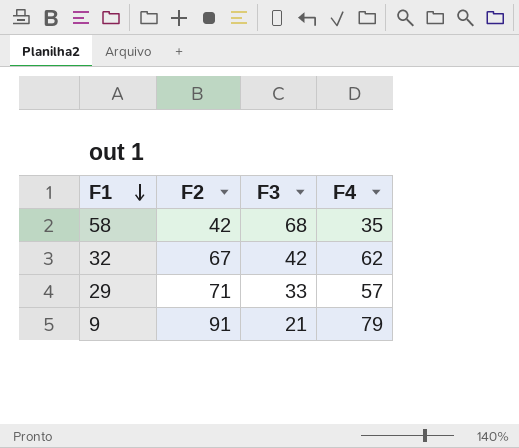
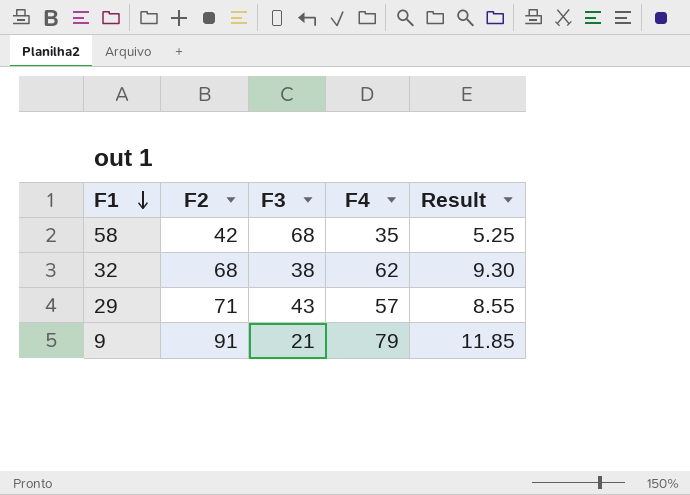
column Result | formula: none -> [F4] * 0.15
32 | F2: 67 -> 68
32 | F3: 42 -> 38
29 | F3: 33 -> 43

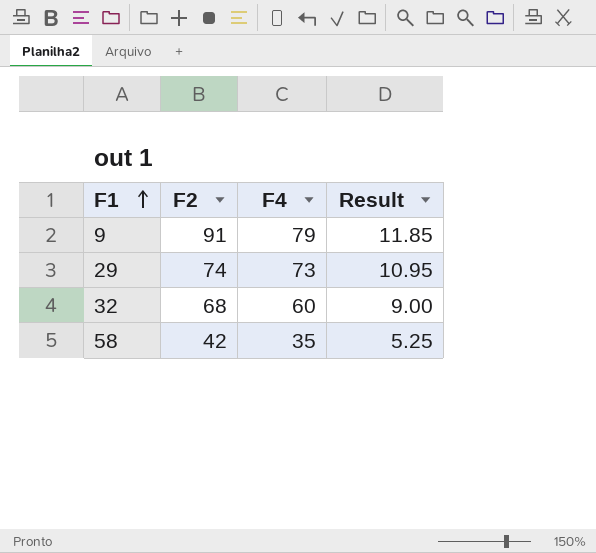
row order: F1 descending -> F1 ascending
column F3 | position: 3 -> none
29 | F2: 71 -> 74
29 | F4: 57 -> 73
29 | Result: 8.55 -> 10.95
32 | F4: 62 -> 60
32 | Result: 9.30 -> 9.00

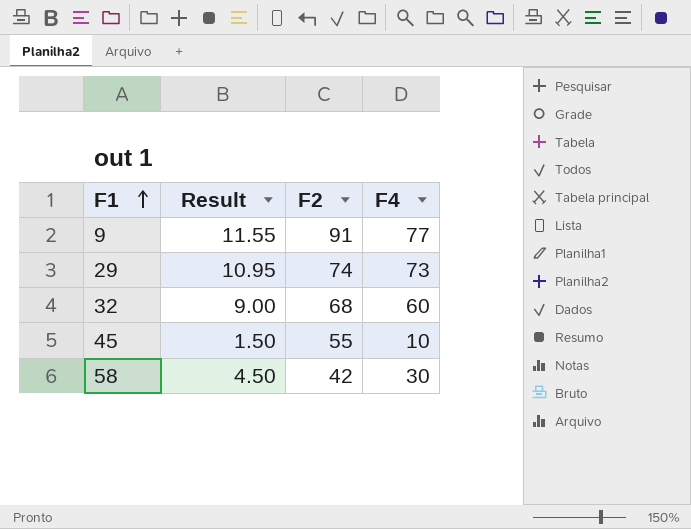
column Result | position: 4 -> 2
9 | Result: 11.85 -> 11.55
9 | F4: 79 -> 77
row 45: none -> 1.50 | 55 | 10
58 | Result: 5.25 -> 4.50
58 | F4: 35 -> 30

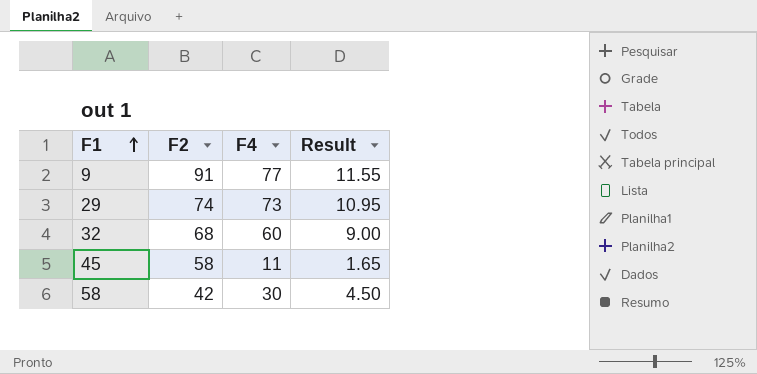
column Result | position: 2 -> 4
45 | F2: 55 -> 58
45 | F4: 10 -> 11
45 | Result: 1.50 -> 1.65

